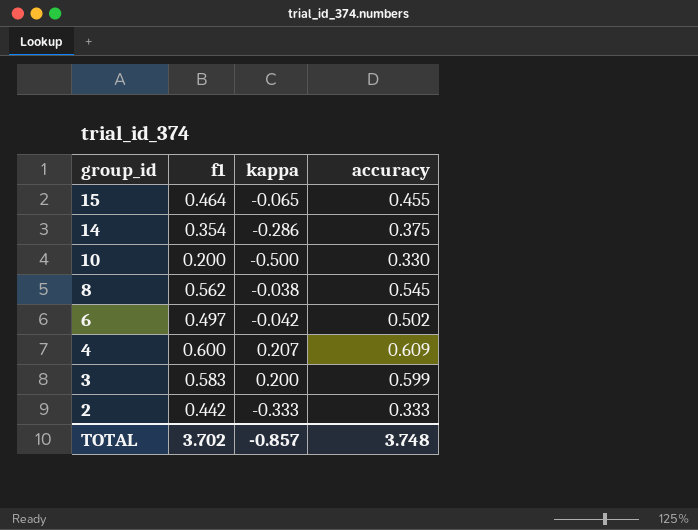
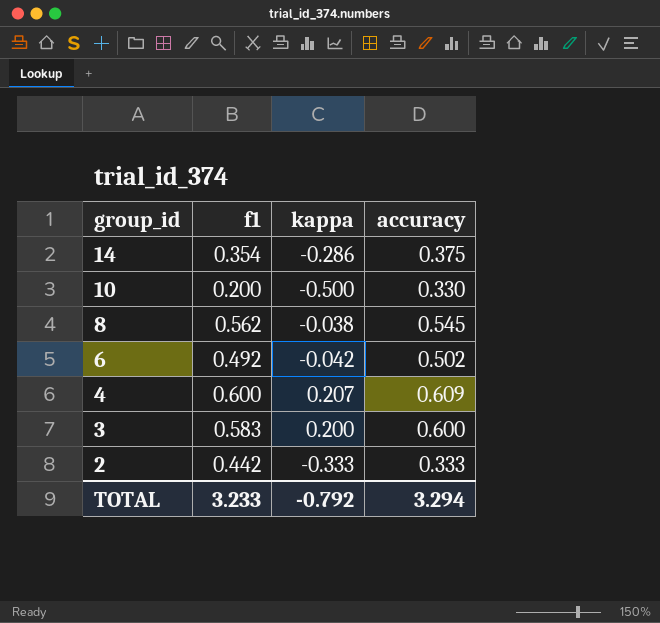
row 15: 0.464 | -0.065 | 0.455 -> none
6 | f1: 0.497 -> 0.492
3 | accuracy: 0.599 -> 0.600
TOTAL | f1: 3.702 -> 3.233
TOTAL | kappa: -0.857 -> -0.792
TOTAL | accuracy: 3.748 -> 3.294

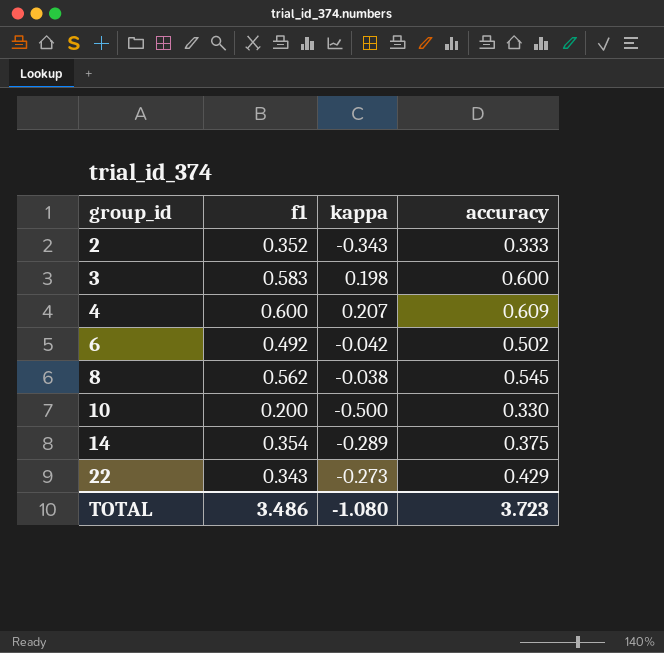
row order: group_id descending -> group_id ascending
2 | f1: 0.442 -> 0.352
2 | kappa: -0.333 -> -0.343
3 | kappa: 0.200 -> 0.198
14 | kappa: -0.286 -> -0.289
row 22: none -> 0.343 | -0.273 | 0.429
TOTAL | f1: 3.233 -> 3.486
TOTAL | kappa: -0.792 -> -1.080
TOTAL | accuracy: 3.294 -> 3.723

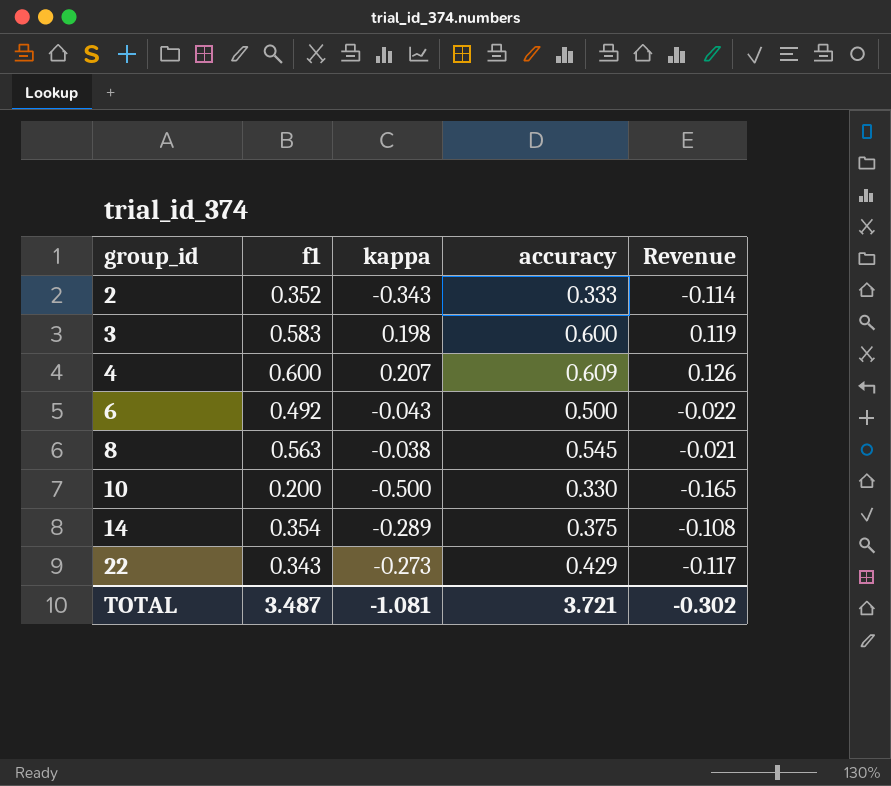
column Revenue | formula: none -> [kappa] * [accuracy]
6 | kappa: -0.042 -> -0.043
6 | accuracy: 0.502 -> 0.500
8 | f1: 0.562 -> 0.563
TOTAL | f1: 3.486 -> 3.487
TOTAL | kappa: -1.080 -> -1.081
TOTAL | accuracy: 3.723 -> 3.721

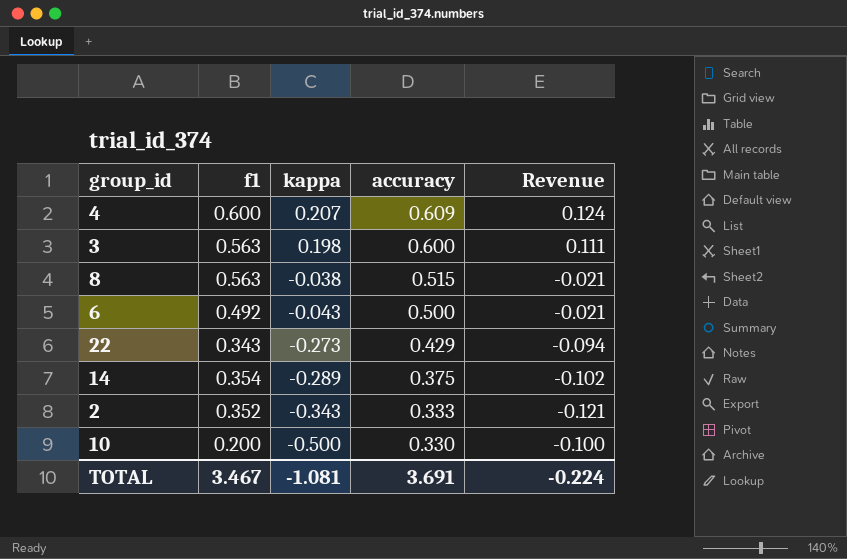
row order: group_id ascending -> kappa descending
column Revenue | formula: [kappa] * [accuracy] -> [f1] * [kappa]
3 | f1: 0.583 -> 0.563
8 | accuracy: 0.545 -> 0.515
TOTAL | f1: 3.487 -> 3.467
TOTAL | accuracy: 3.721 -> 3.691
TOTAL | Revenue: -0.302 -> -0.224

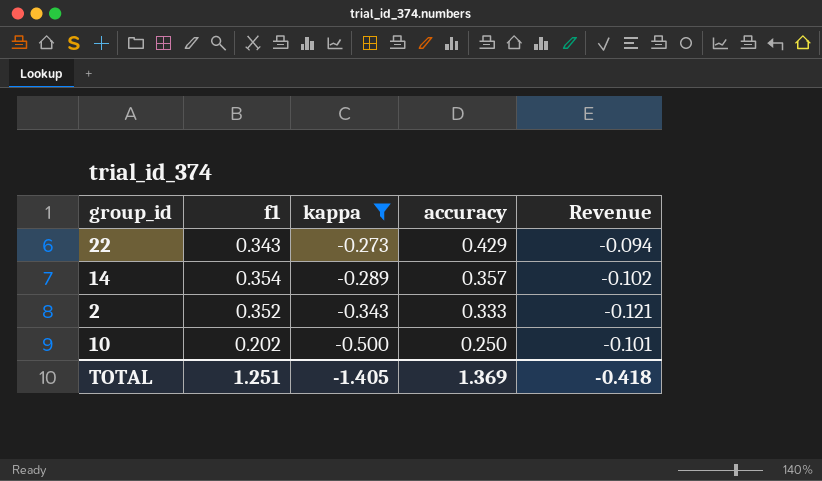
filter: none -> kappa <= -0.273
14 | accuracy: 0.375 -> 0.357
10 | f1: 0.200 -> 0.202
10 | accuracy: 0.330 -> 0.250
10 | Revenue: -0.100 -> -0.101
TOTAL | f1: 3.467 -> 1.251
TOTAL | kappa: -1.081 -> -1.405
TOTAL | accuracy: 3.691 -> 1.369
TOTAL | Revenue: -0.224 -> -0.418

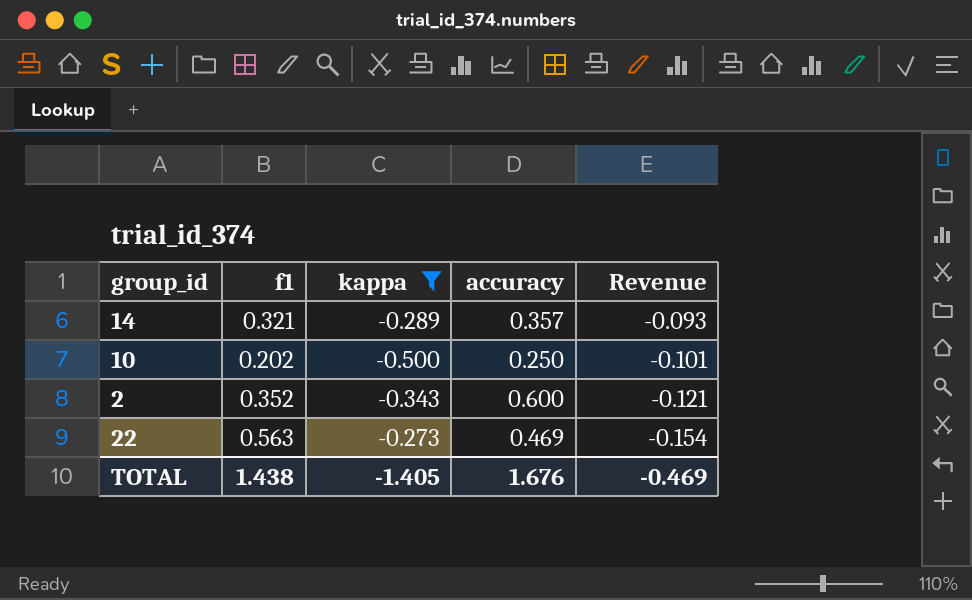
row order: kappa descending -> Revenue descending
14 | f1: 0.354 -> 0.321
14 | Revenue: -0.102 -> -0.093
2 | accuracy: 0.333 -> 0.600
22 | f1: 0.343 -> 0.563
22 | accuracy: 0.429 -> 0.469
22 | Revenue: -0.094 -> -0.154
TOTAL | f1: 1.251 -> 1.438
TOTAL | accuracy: 1.369 -> 1.676
TOTAL | Revenue: -0.418 -> -0.469

